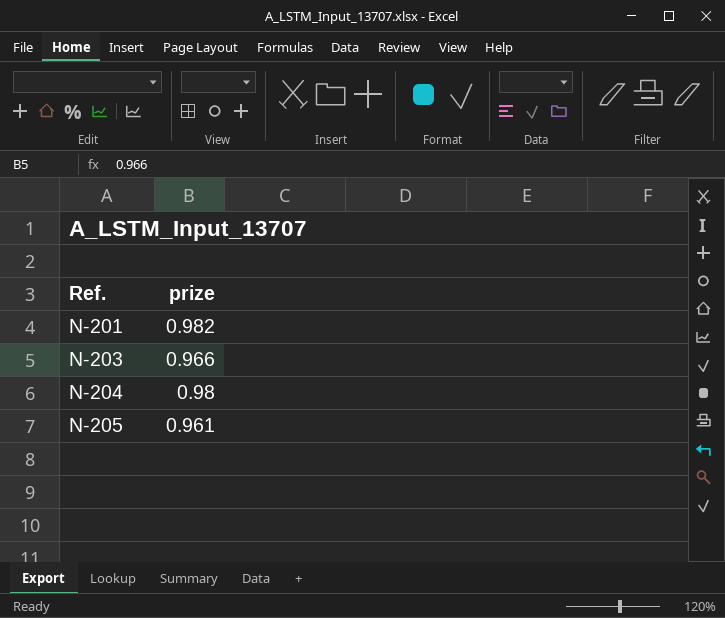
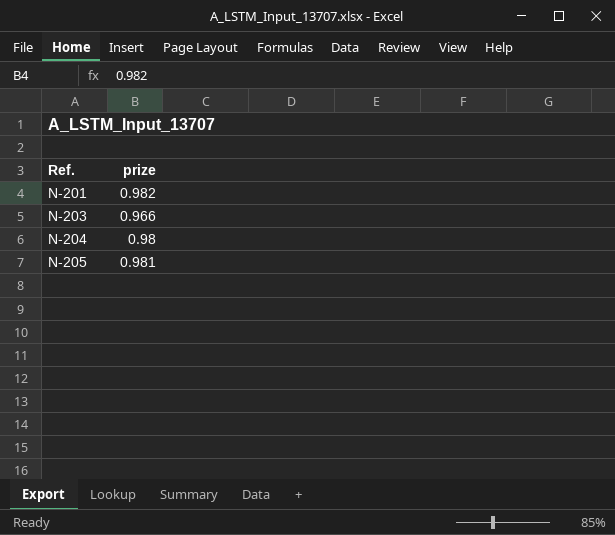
N-205 | prize: 0.961 -> 0.981

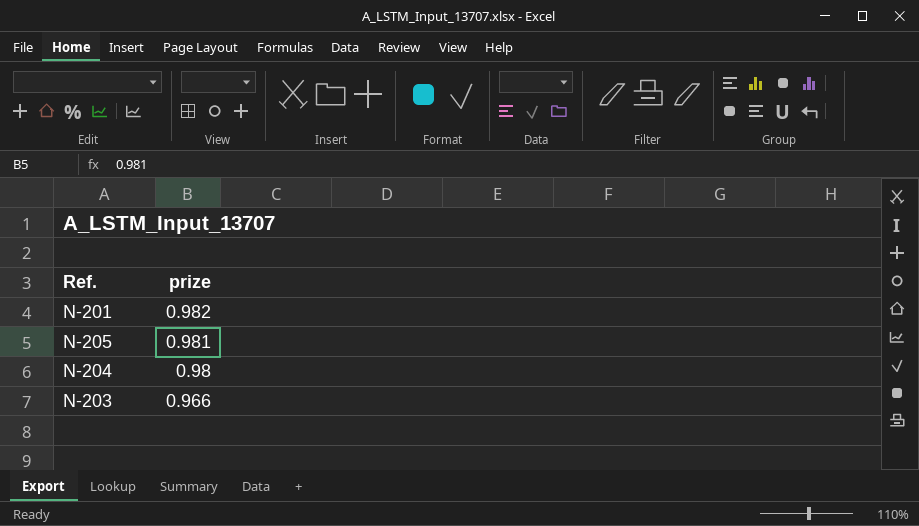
row order: Ref. ascending -> prize descending

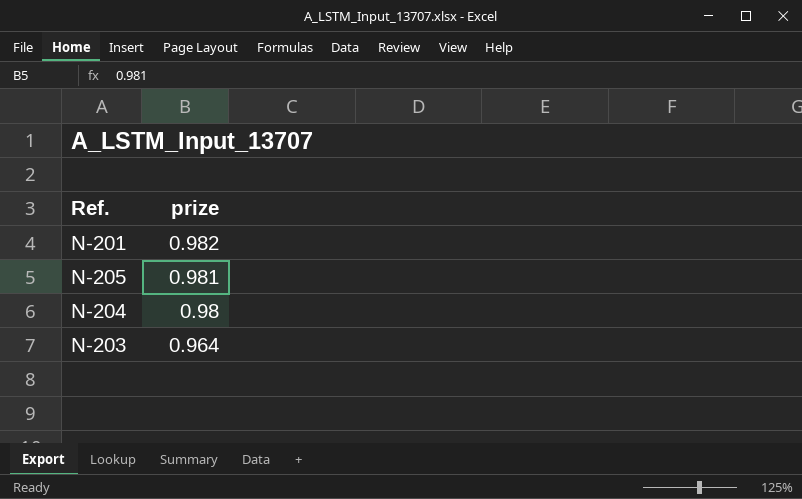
N-203 | prize: 0.966 -> 0.964

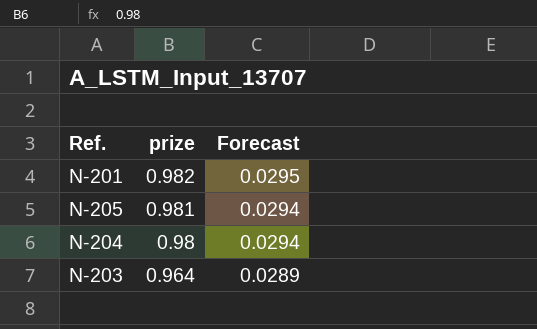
column Forecast | formula: none -> [prize] * 0.03

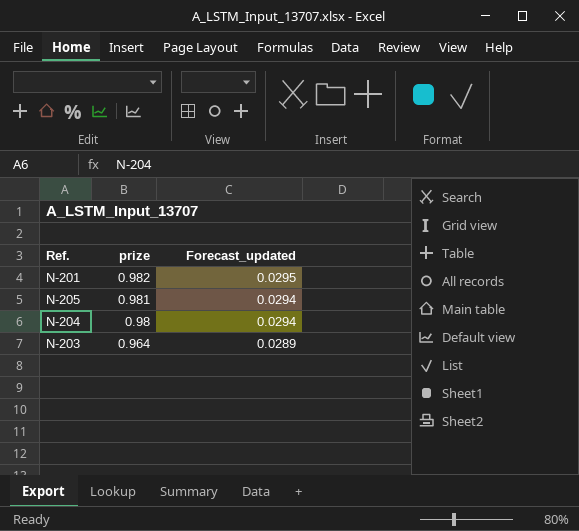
column name: Forecast -> Forecast_updated

